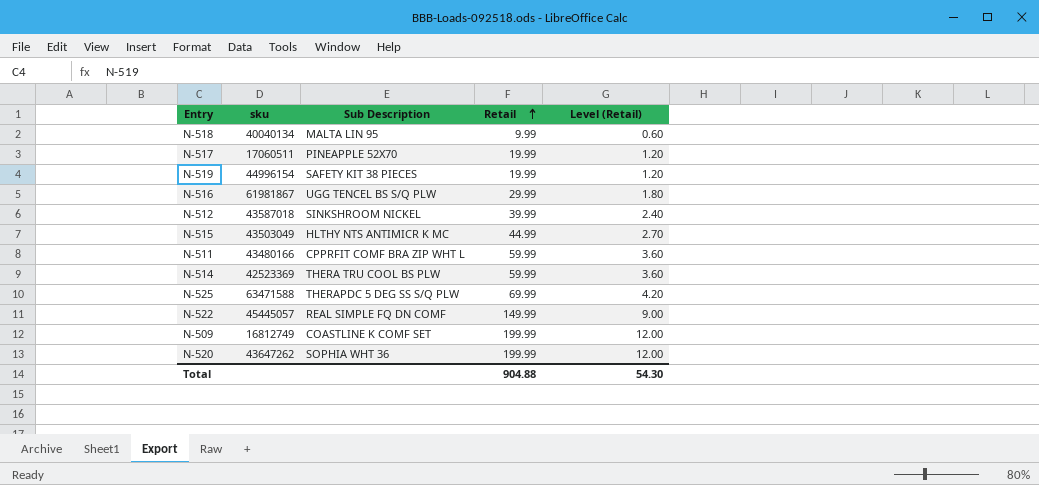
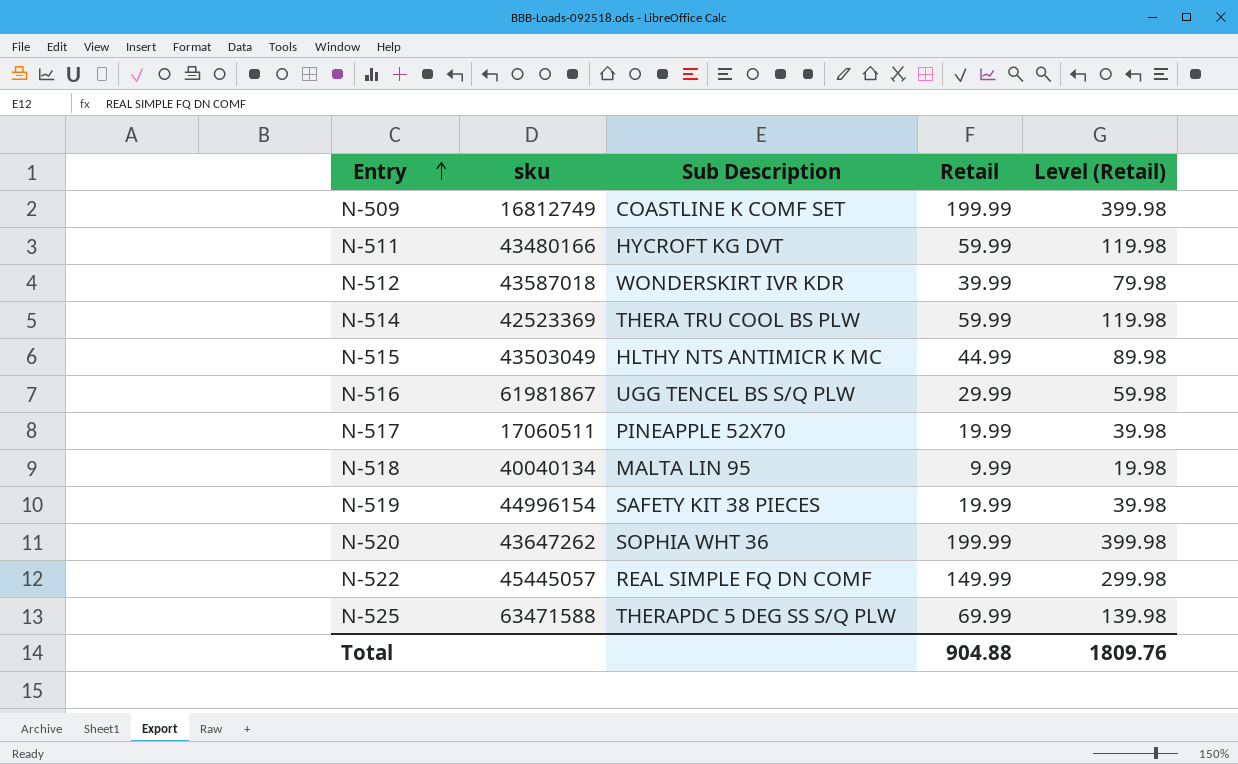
row order: Retail ascending -> Entry ascending
column Level (Retail) | formula: [Retail] * 0.06 -> [Retail] * 2
N-511 | Sub Description: CPPRFIT COMF BRA ZIP WHT L -> HYCROFT KG DVT
N-512 | Sub Description: SINKSHROOM NICKEL -> WONDERSKIRT IVR KDR
Total | Level (Retail): 54.30 -> 1809.76

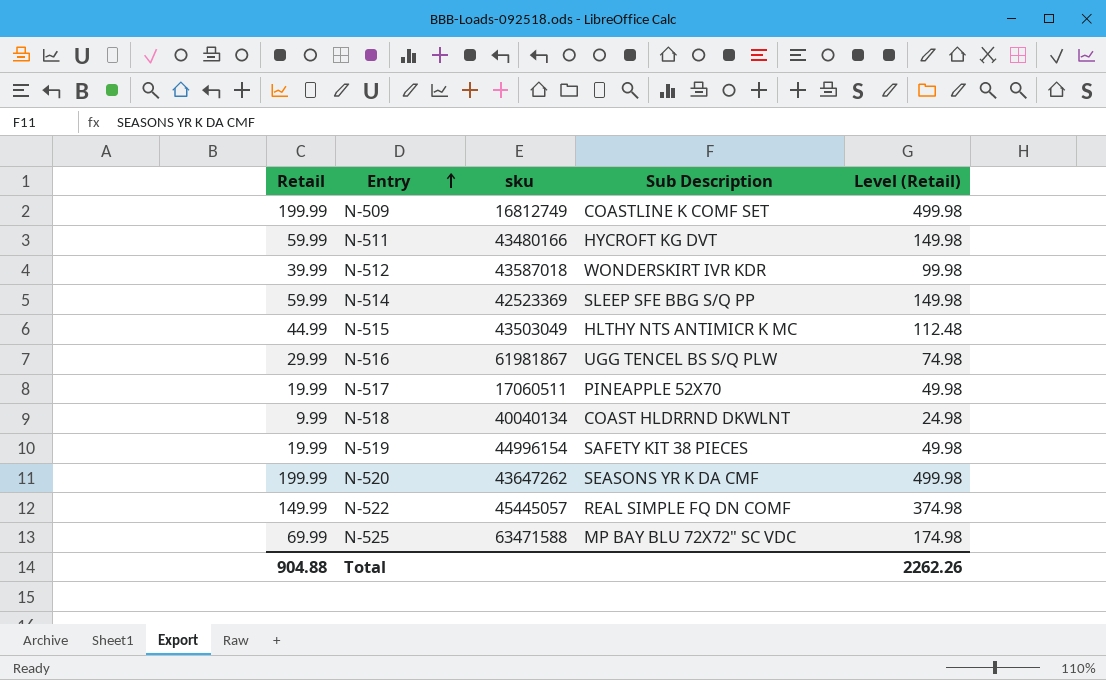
column Retail | position: 4 -> 1
column Level (Retail) | formula: [Retail] * 2 -> [Retail] * 2.5
N-514 | Sub Description: THERA TRU COOL BS PLW -> SLEEP SFE BBG S/Q PP
N-518 | Sub Description: MALTA LIN 95 -> COAST HLDRRND DKWLNT
N-520 | Sub Description: SOPHIA WHT 36 -> SEASONS YR K DA CMF
N-525 | Sub Description: THERAPDC 5 DEG SS S/Q PLW -> MP BAY BLU 72X72" SC VDC
Total | Level (Retail): 1809.76 -> 2262.26

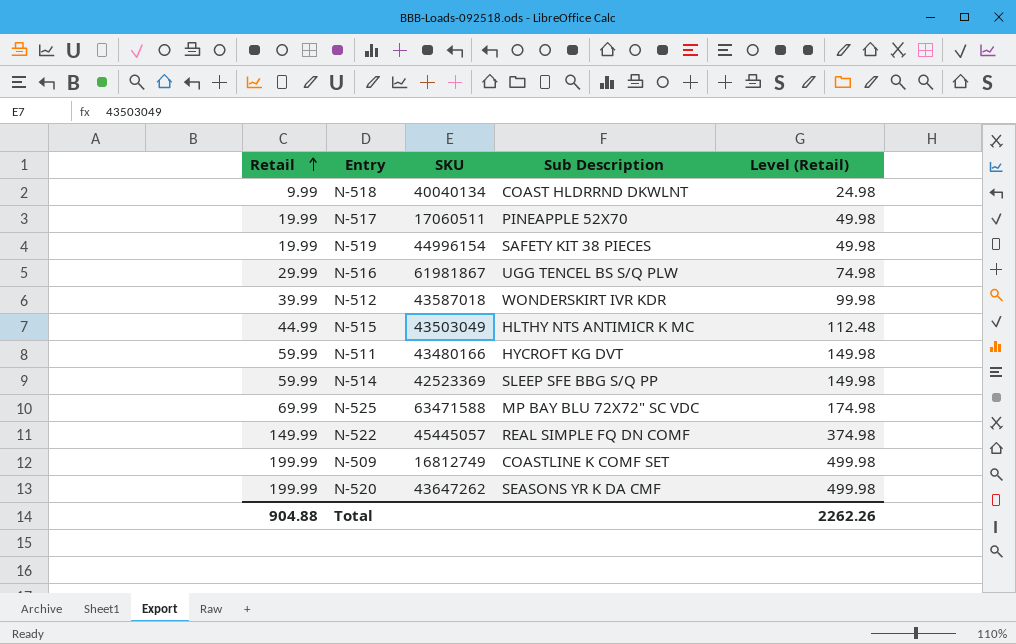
row order: Entry ascending -> Retail ascending
column name: sku -> SKU

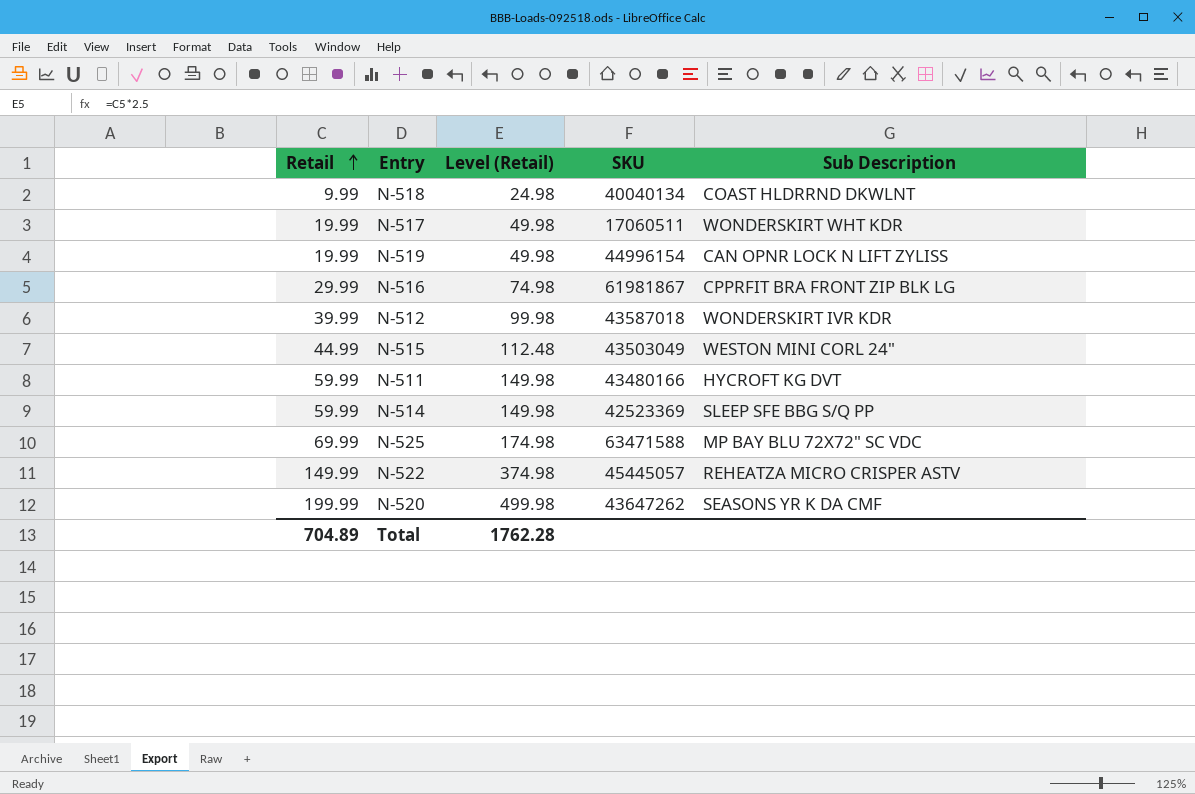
column Level (Retail) | position: 5 -> 3
row N-509: 199.99 | 16812749 | COASTLINE K COMF SET | 499.98 -> none
N-517 | Sub Description: PINEAPPLE 52X70 -> WONDERSKIRT WHT KDR
N-519 | Sub Description: SAFETY KIT 38 PIECES -> CAN OPNR LOCK N LIFT ZYLISS
N-516 | Sub Description: UGG TENCEL BS S/Q PLW -> CPPRFIT BRA FRONT ZIP BLK LG
N-515 | Sub Description: HLTHY NTS ANTIMICR K MC -> WESTON MINI CORL 24"
N-522 | Sub Description: REAL SIMPLE FQ DN COMF -> REHEATZA MICRO CRISPER ASTV
Total | Retail: 904.88 -> 704.89
Total | Level (Retail): 2262.26 -> 1762.28

